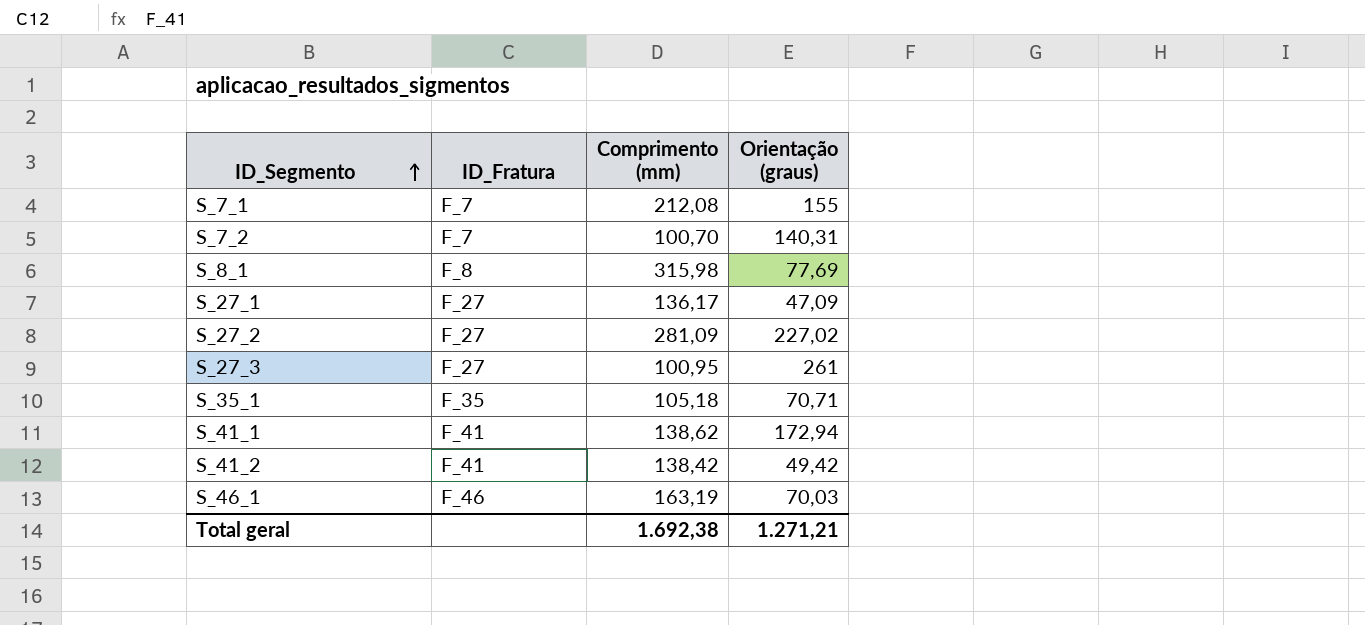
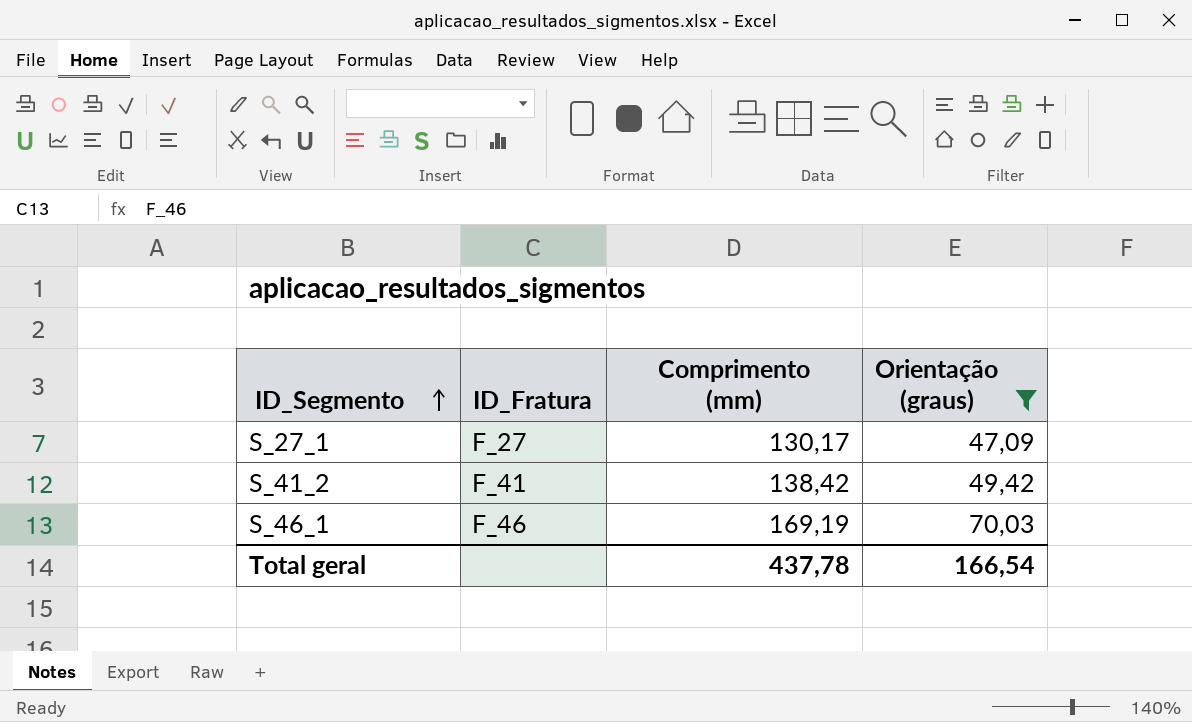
filter: none -> Orientação (graus) <= 70,03
S_27_1 | Comprimento (mm): 136,17 -> 130,17
S_46_1 | Comprimento (mm): 163,19 -> 169,19
Total geral | Comprimento (mm): 1.692,38 -> 437,78
Total geral | Orientação (graus): 1.271,21 -> 166,54

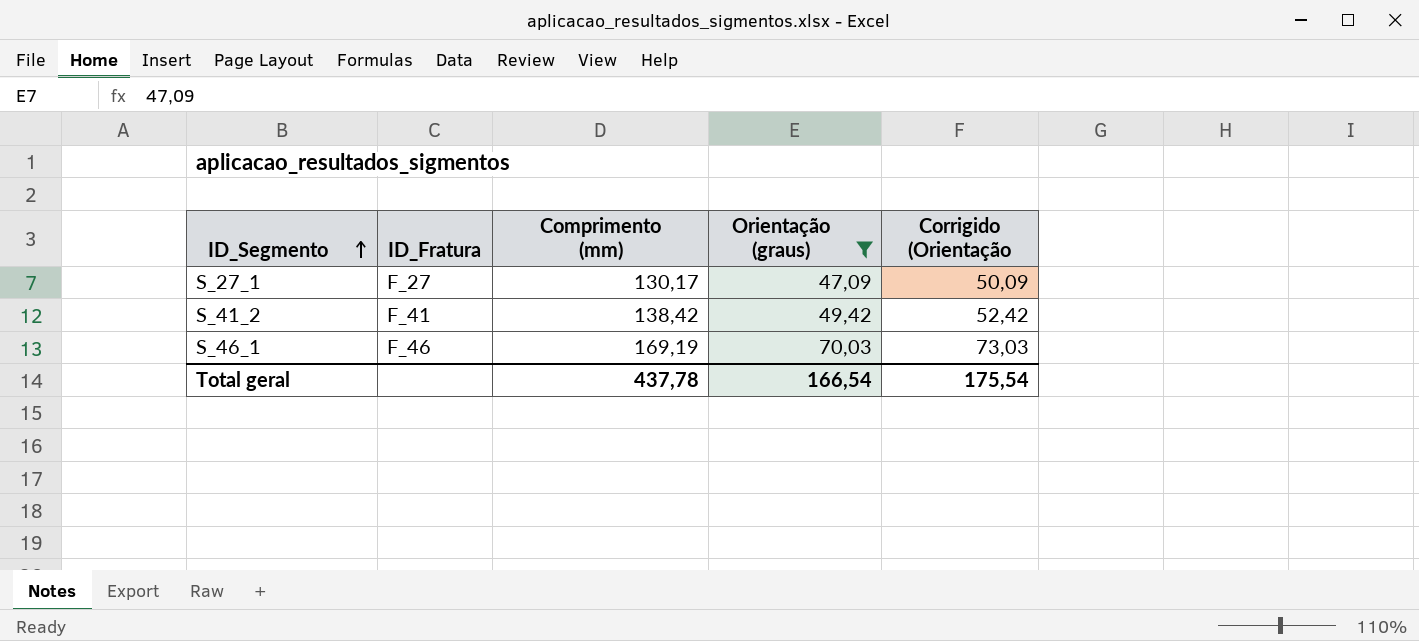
column Corrigido (Orientação | formula: none -> [Orientação (graus)] + 3

